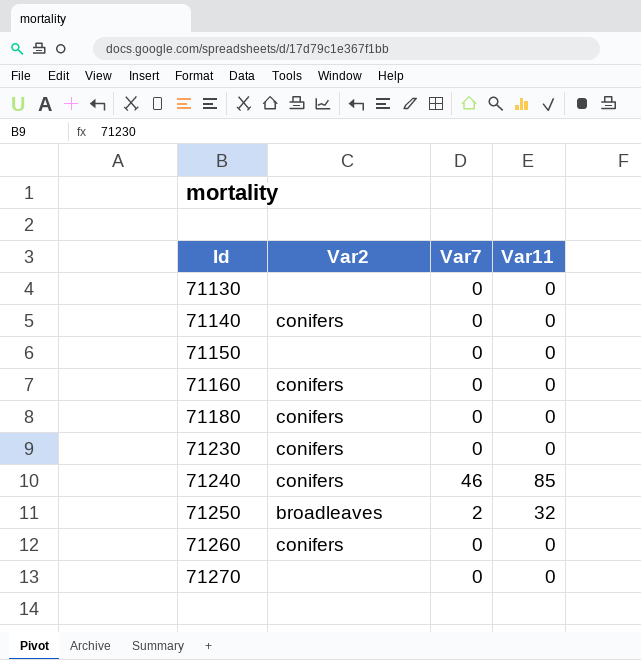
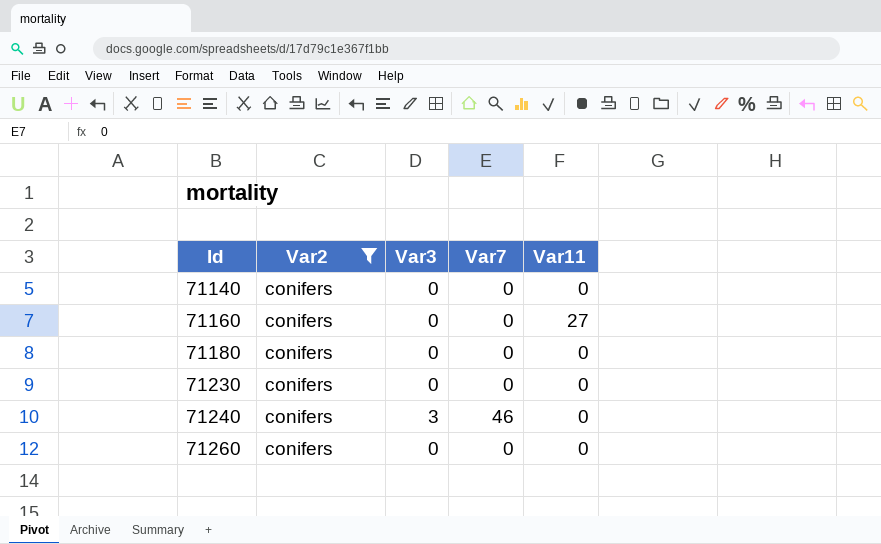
filter: none -> Var2 = conifers
column Var3 | position: none -> 3
71160 | Var11: 0 -> 27
71240 | Var11: 85 -> 0

